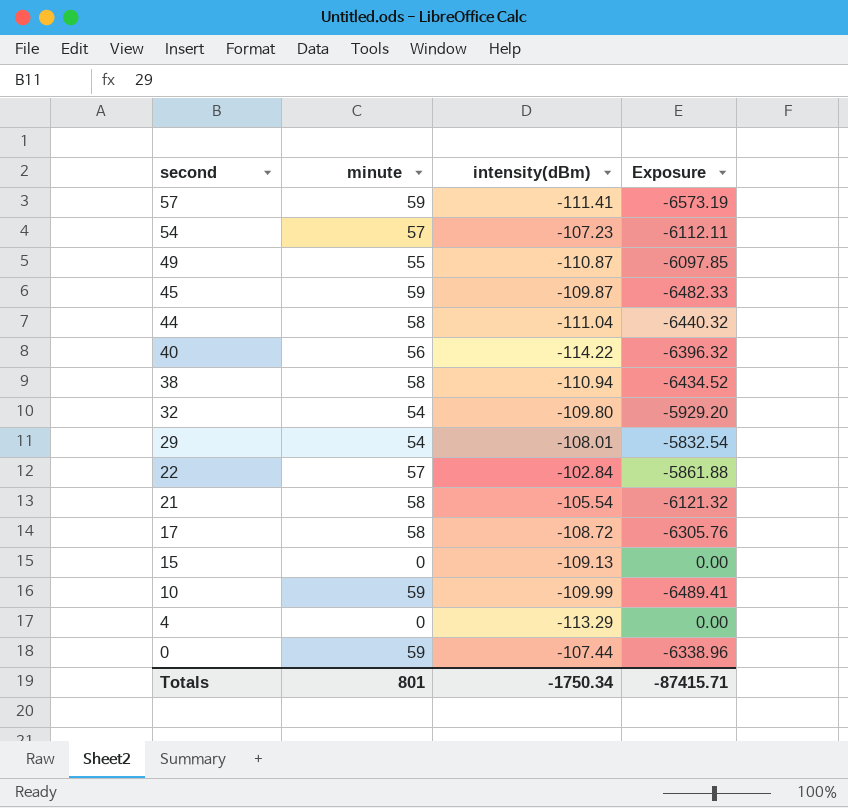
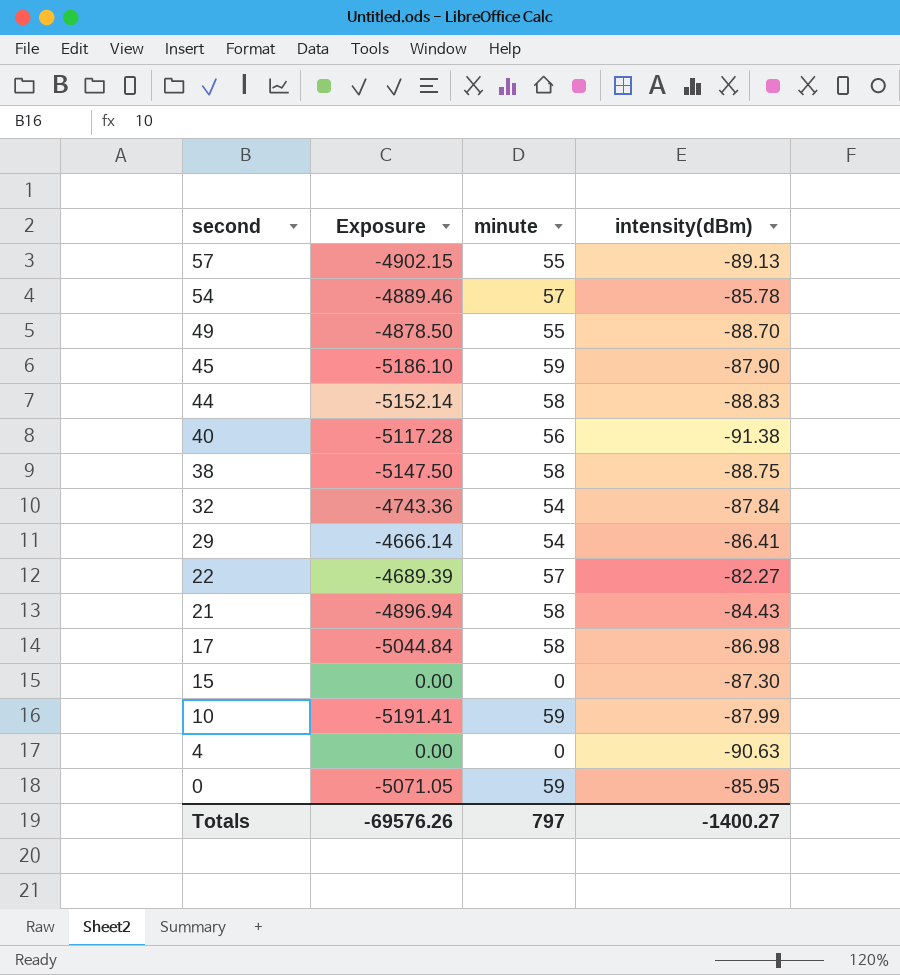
column Exposure | position: 4 -> 2
57 | Exposure: -6573.19 -> -4902.15
57 | minute: 59 -> 55
57 | intensity(dBm): -111.41 -> -89.13
54 | Exposure: -6112.11 -> -4889.46
54 | intensity(dBm): -107.23 -> -85.78
49 | Exposure: -6097.85 -> -4878.50
49 | intensity(dBm): -110.87 -> -88.70
45 | Exposure: -6482.33 -> -5186.10
45 | intensity(dBm): -109.87 -> -87.90
44 | Exposure: -6440.32 -> -5152.14
44 | intensity(dBm): -111.04 -> -88.83
40 | Exposure: -6396.32 -> -5117.28
40 | intensity(dBm): -114.22 -> -91.38
38 | Exposure: -6434.52 -> -5147.50
38 | intensity(dBm): -110.94 -> -88.75
32 | Exposure: -5929.20 -> -4743.36
32 | intensity(dBm): -109.80 -> -87.84
29 | Exposure: -5832.54 -> -4666.14
29 | intensity(dBm): -108.01 -> -86.41
22 | Exposure: -5861.88 -> -4689.39
22 | intensity(dBm): -102.84 -> -82.27
21 | Exposure: -6121.32 -> -4896.94
21 | intensity(dBm): -105.54 -> -84.43
17 | Exposure: -6305.76 -> -5044.84
17 | intensity(dBm): -108.72 -> -86.98
15 | intensity(dBm): -109.13 -> -87.30
10 | Exposure: -6489.41 -> -5191.41
10 | intensity(dBm): -109.99 -> -87.99
4 | intensity(dBm): -113.29 -> -90.63
0 | Exposure: -6338.96 -> -5071.05
0 | intensity(dBm): -107.44 -> -85.95
Totals | Exposure: -87415.71 -> -69576.26
Totals | minute: 801 -> 797
Totals | intensity(dBm): -1750.34 -> -1400.27

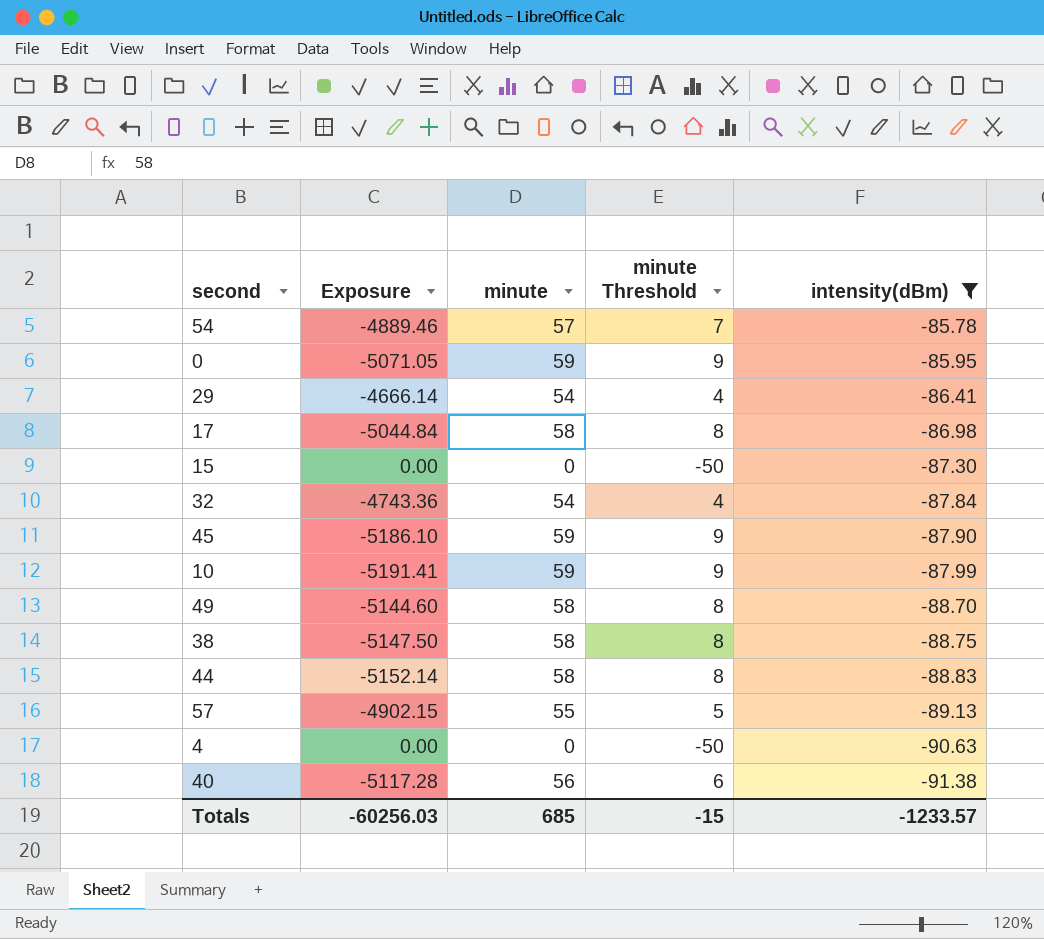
filter: none -> intensity(dBm) <= -85.78
row order: second descending -> intensity(dBm) descending
column minute Threshold | formula: none -> [minute] - 50
49 | Exposure: -4878.50 -> -5144.60
49 | minute: 55 -> 58
Totals | Exposure: -69576.26 -> -60256.03
Totals | minute: 797 -> 685
Totals | intensity(dBm): -1400.27 -> -1233.57

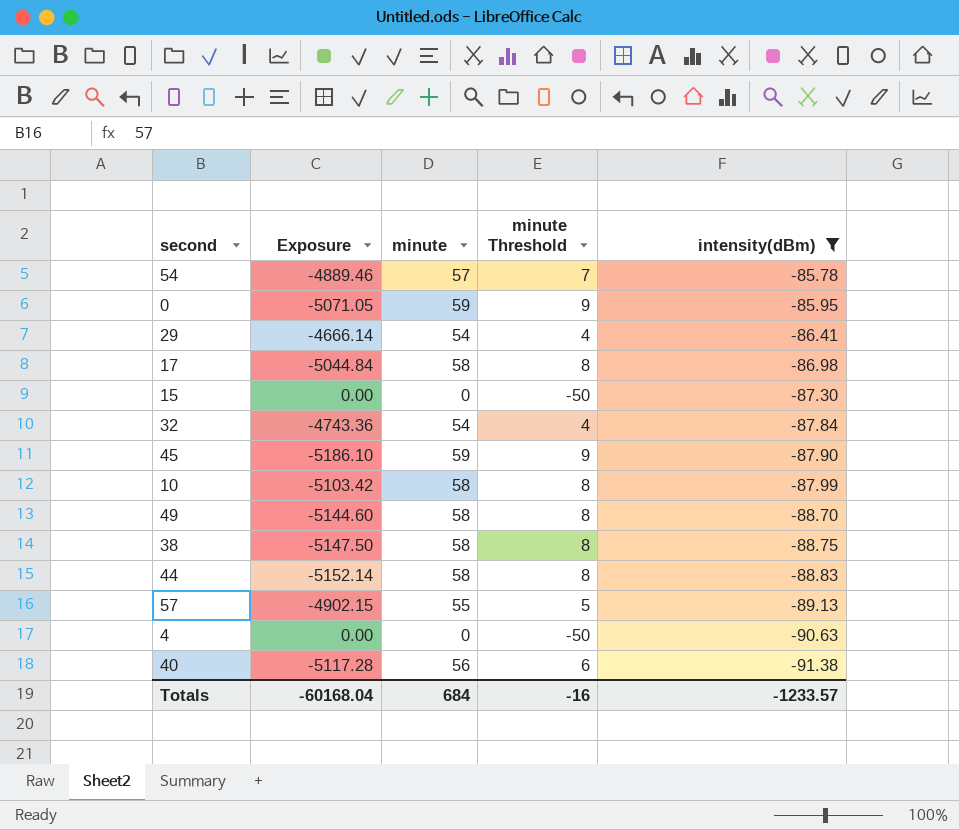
10 | Exposure: -5191.41 -> -5103.42
10 | minute: 59 -> 58
10 | minute Threshold: 9 -> 8
Totals | Exposure: -60256.03 -> -60168.04
Totals | minute: 685 -> 684
Totals | minute Threshold: -15 -> -16

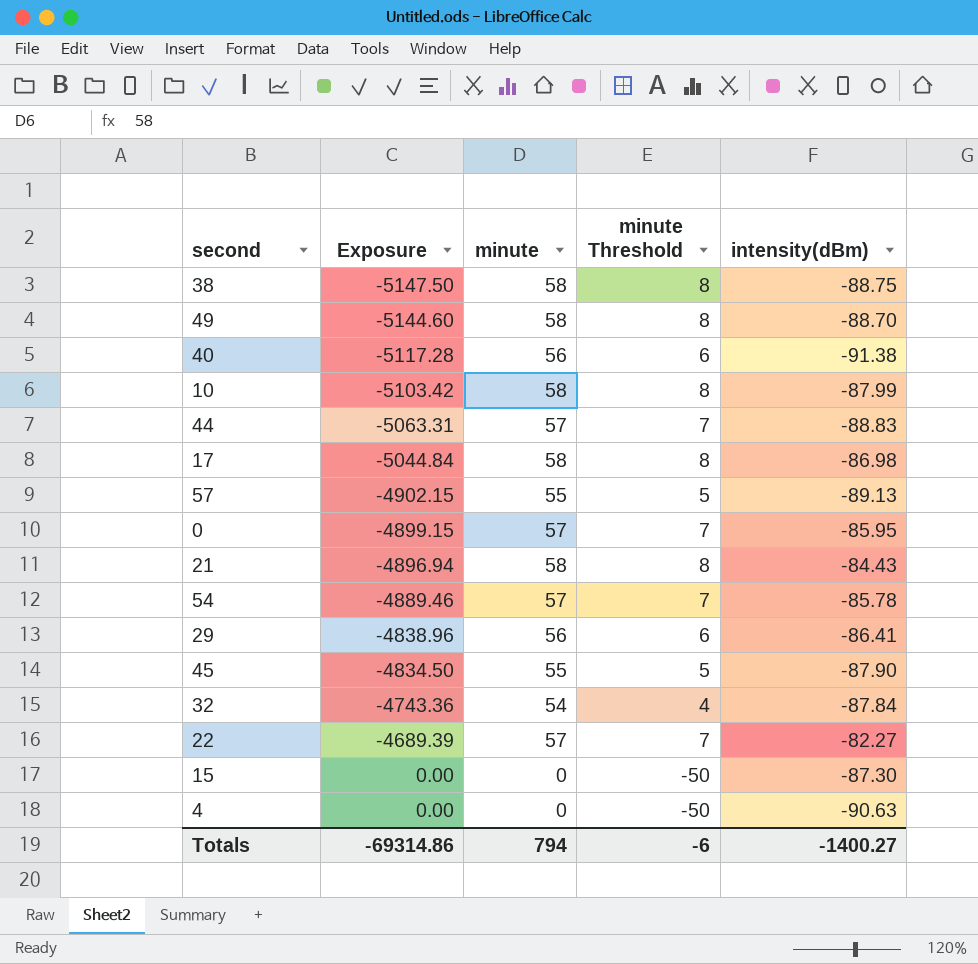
filter: intensity(dBm) <= -85.78 -> none
row order: intensity(dBm) descending -> Exposure ascending
44 | Exposure: -5152.14 -> -5063.31
44 | minute: 58 -> 57
44 | minute Threshold: 8 -> 7
0 | Exposure: -5071.05 -> -4899.15
0 | minute: 59 -> 57
0 | minute Threshold: 9 -> 7
29 | Exposure: -4666.14 -> -4838.96
29 | minute: 54 -> 56
29 | minute Threshold: 4 -> 6
45 | Exposure: -5186.10 -> -4834.50
45 | minute: 59 -> 55
45 | minute Threshold: 9 -> 5
Totals | Exposure: -60168.04 -> -69314.86
Totals | minute: 684 -> 794
Totals | minute Threshold: -16 -> -6
Totals | intensity(dBm): -1233.57 -> -1400.27

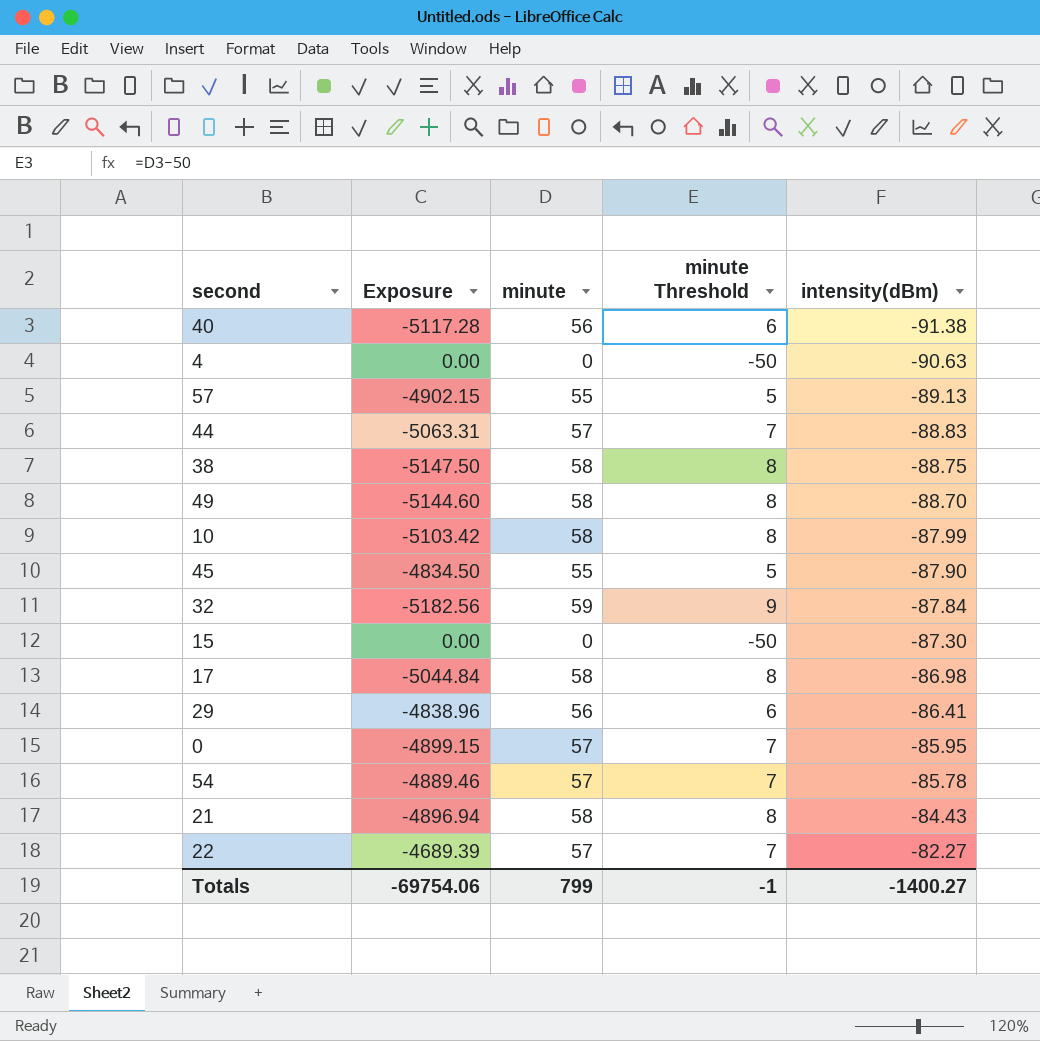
row order: Exposure ascending -> intensity(dBm) ascending
32 | Exposure: -4743.36 -> -5182.56
32 | minute: 54 -> 59
32 | minute Threshold: 4 -> 9
Totals | Exposure: -69314.86 -> -69754.06
Totals | minute: 794 -> 799
Totals | minute Threshold: -6 -> -1

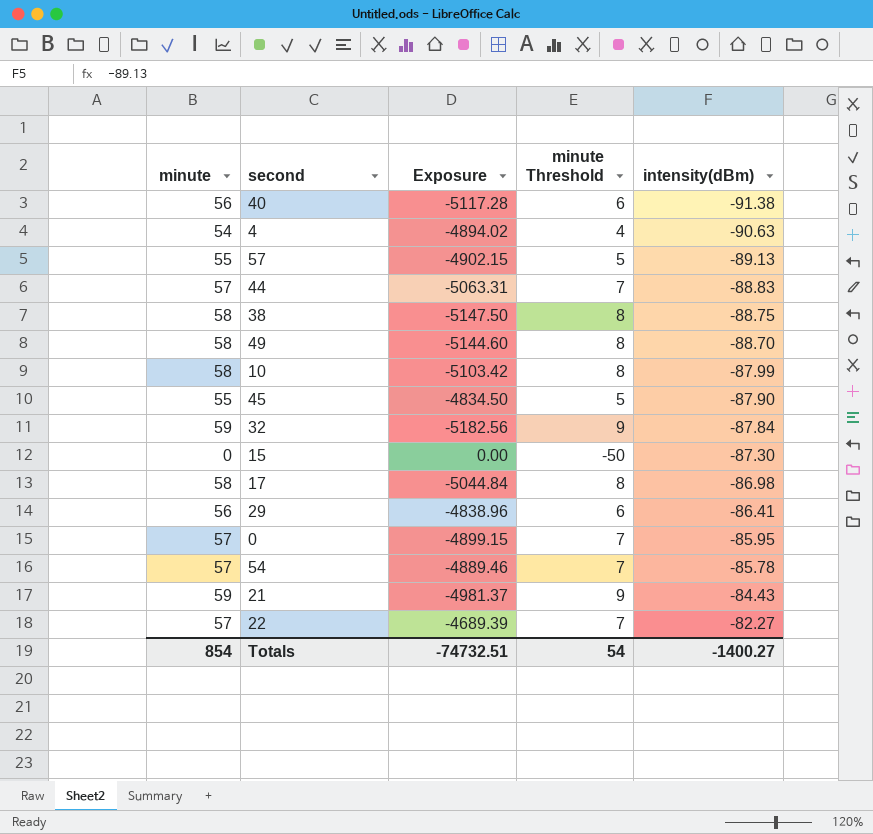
column minute | position: 3 -> 1
4 | minute: 0 -> 54
4 | Exposure: 0.00 -> -4894.02
4 | minute Threshold: -50 -> 4
21 | minute: 58 -> 59
21 | Exposure: -4896.94 -> -4981.37
21 | minute Threshold: 8 -> 9
Totals | minute: 799 -> 854
Totals | Exposure: -69754.06 -> -74732.51
Totals | minute Threshold: -1 -> 54

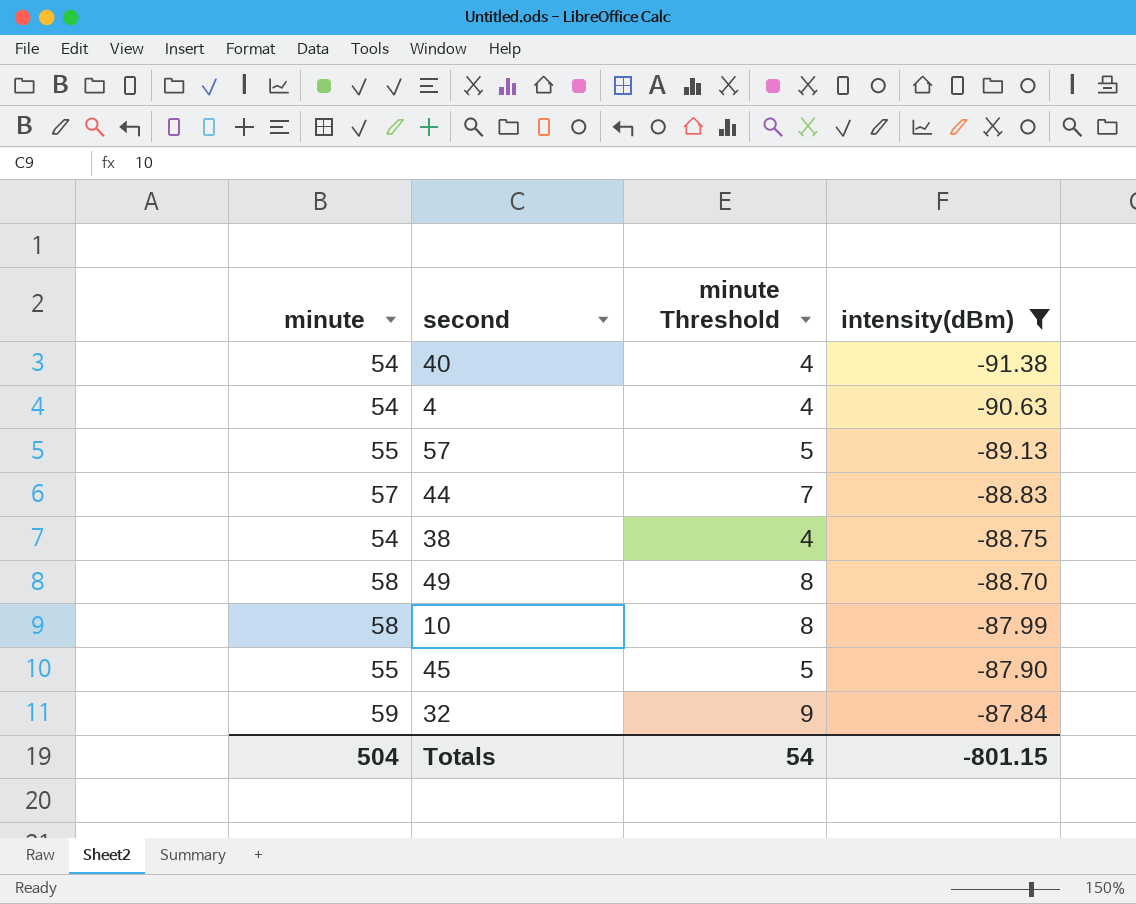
filter: none -> intensity(dBm) <= -87.84
column Exposure | formula: [minute] * [intensity(dBm)] -> none
40 | minute: 56 -> 54
40 | minute Threshold: 6 -> 4
38 | minute: 58 -> 54
38 | minute Threshold: 8 -> 4
Totals | minute: 854 -> 504
Totals | intensity(dBm): -1400.27 -> -801.15

